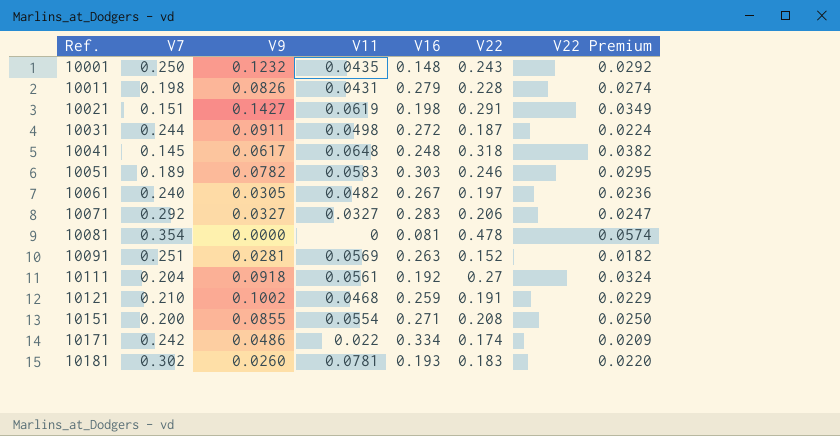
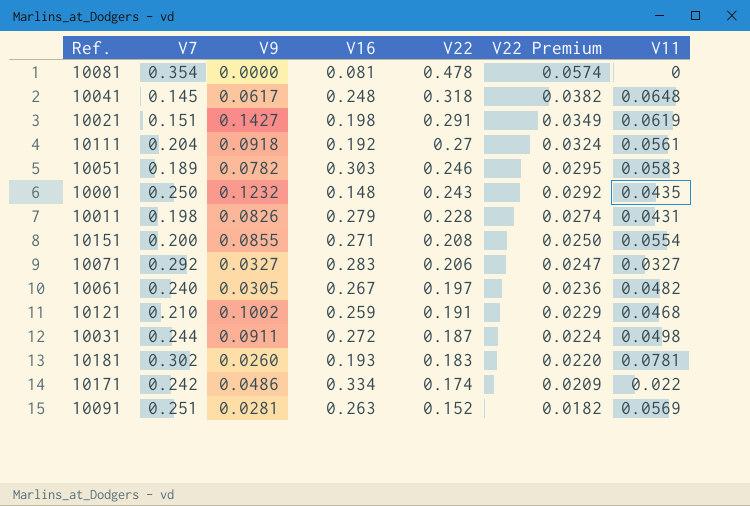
row order: Ref. ascending -> V22 descending
column V11 | position: 4 -> 7

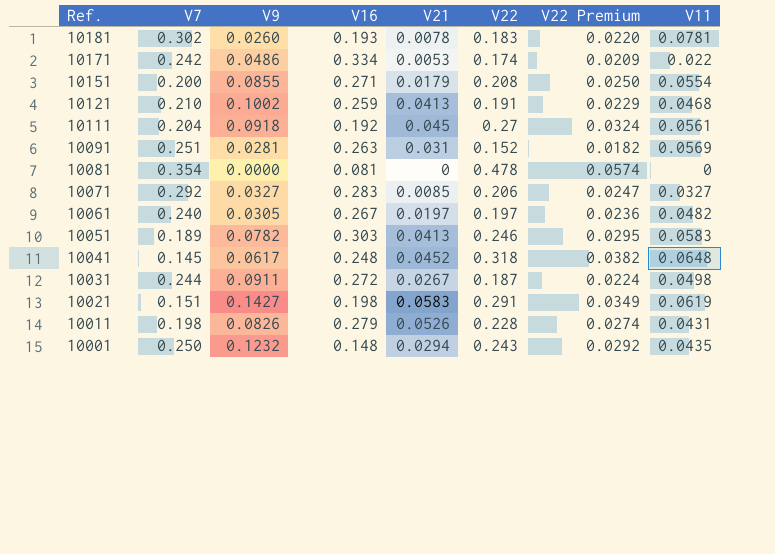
row order: V22 descending -> Ref. descending
column V21 | position: none -> 5

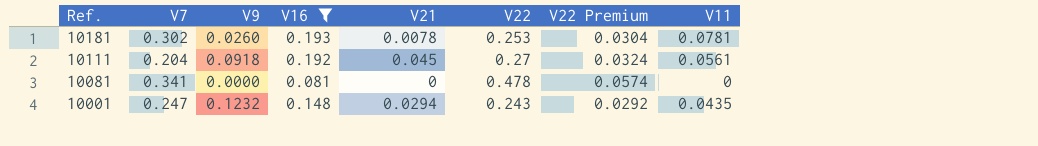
filter: none -> V16 <= 0.193
10181 | V22: 0.183 -> 0.253
10181 | V22 Premium: 0.0220 -> 0.0304
10081 | V7: 0.354 -> 0.341
10001 | V7: 0.250 -> 0.247

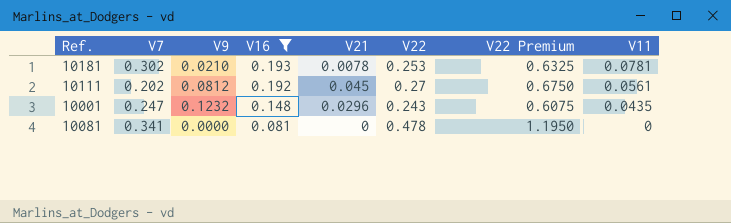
row order: Ref. descending -> V16 descending
column V22 Premium | formula: [V22] * 0.12 -> [V22] * 2.5
10181 | V9: 0.0260 -> 0.0210
10111 | V7: 0.204 -> 0.202
10111 | V9: 0.0918 -> 0.0812
10001 | V21: 0.0294 -> 0.0296

